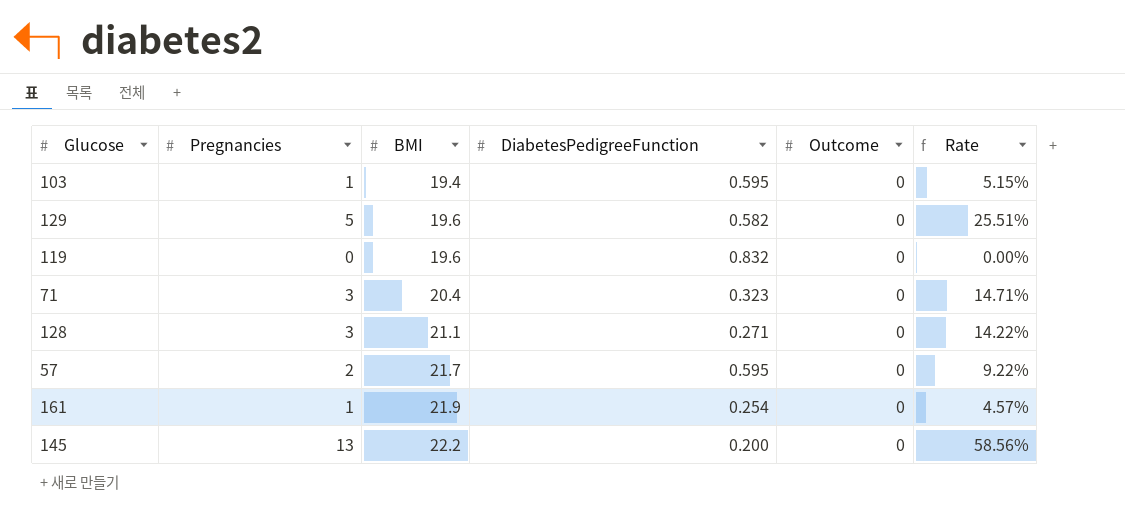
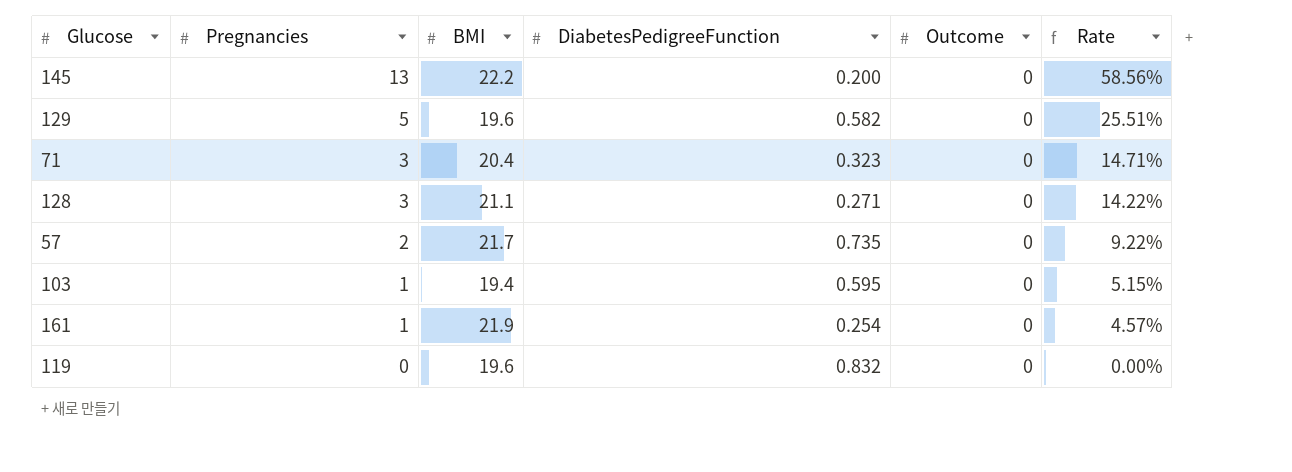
row order: BMI ascending -> Pregnancies descending
57 | DiabetesPedigreeFunction: 0.595 -> 0.735

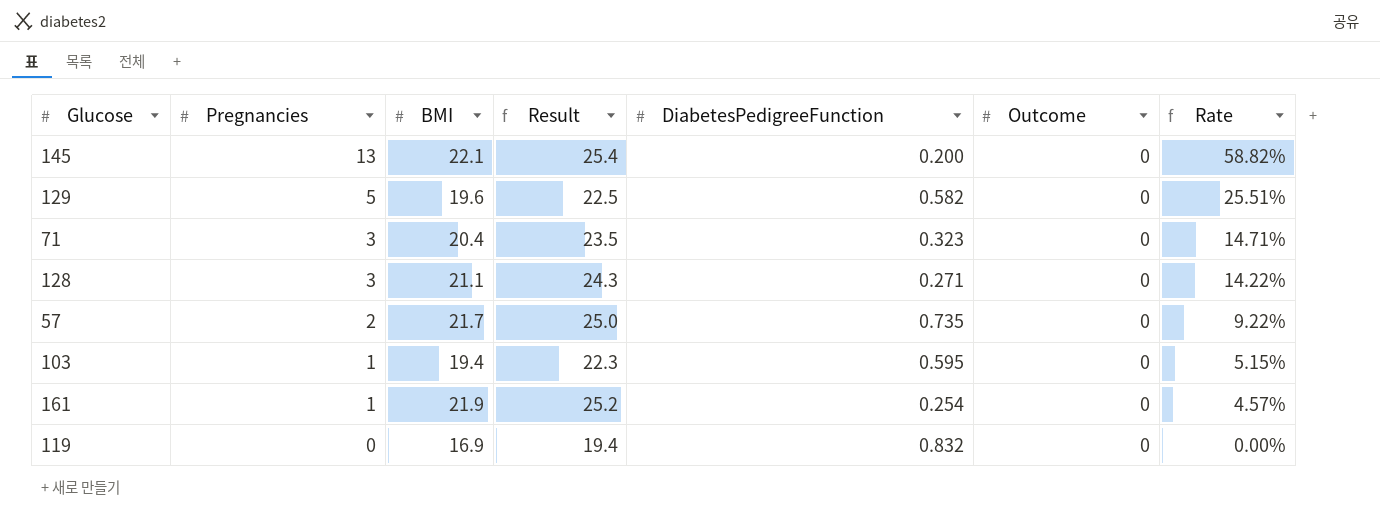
column Result | formula: none -> [BMI] * 1.15
145 | BMI: 22.2 -> 22.1
145 | Rate: 58.56% -> 58.82%
119 | BMI: 19.6 -> 16.9

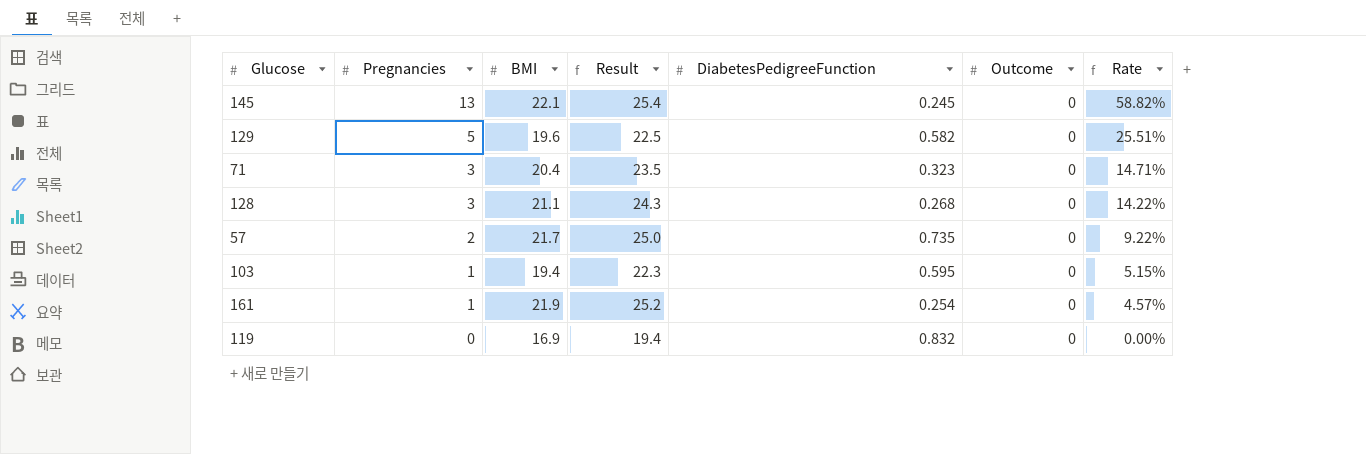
145 | DiabetesPedigreeFunction: 0.200 -> 0.245
128 | DiabetesPedigreeFunction: 0.271 -> 0.268

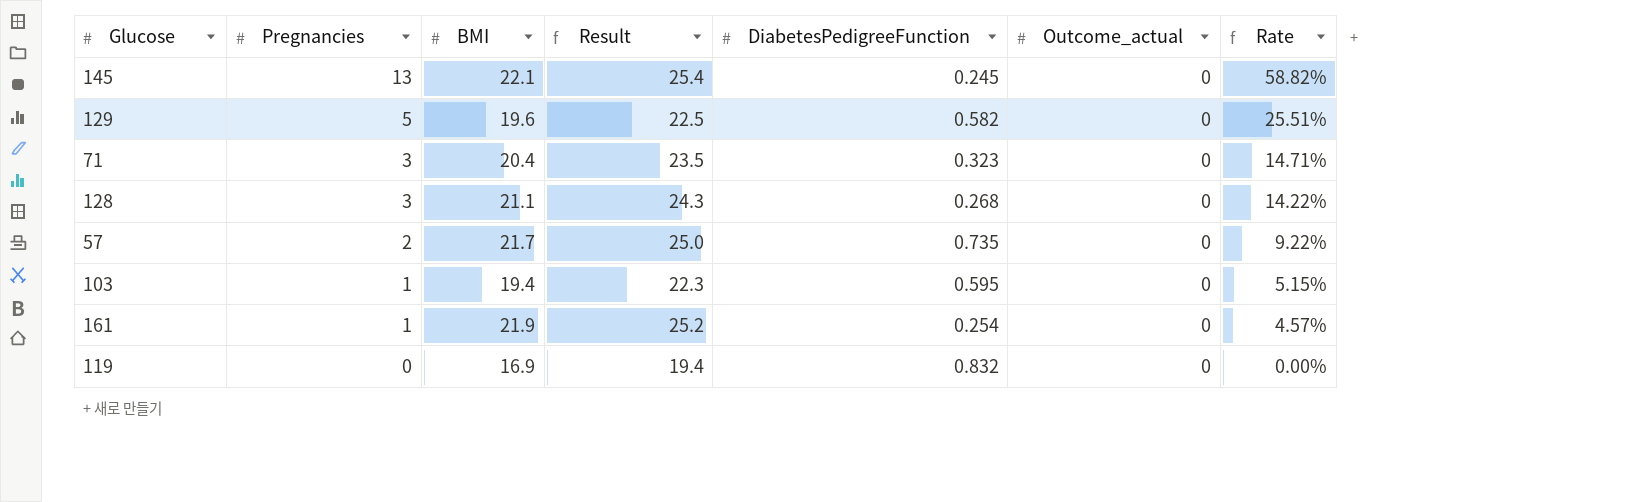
column name: Outcome -> Outcome_actual

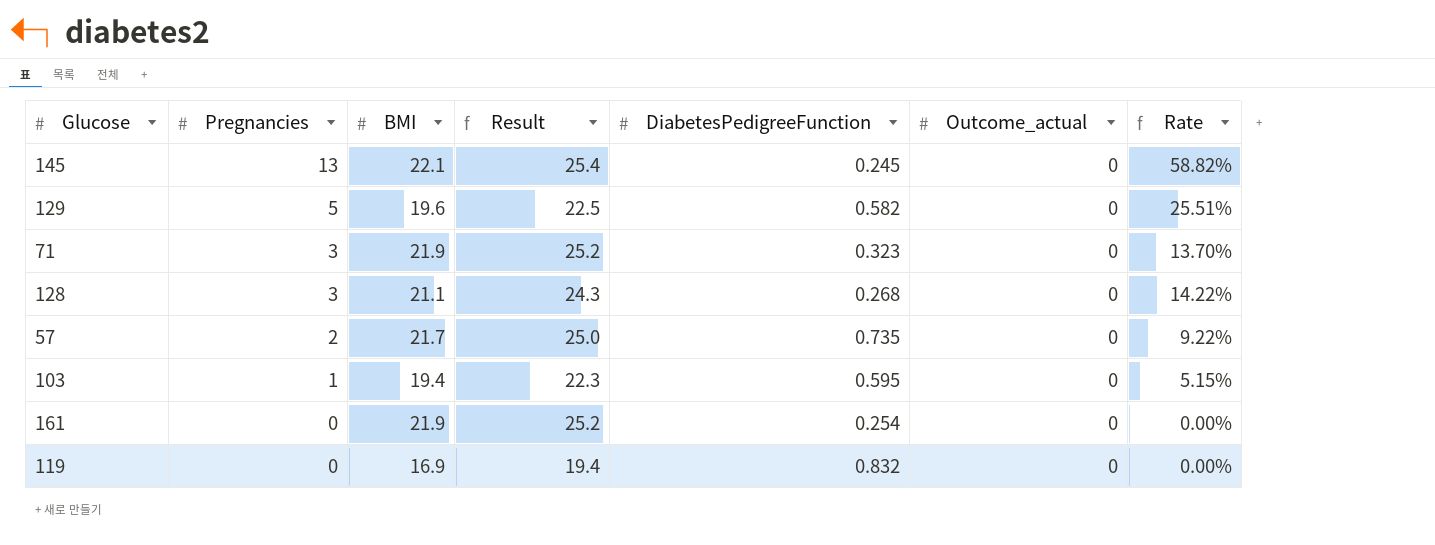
71 | BMI: 20.4 -> 21.9
71 | Result: 23.5 -> 25.2
71 | Rate: 14.71% -> 13.70%
161 | Pregnancies: 1 -> 0
161 | Rate: 4.57% -> 0.00%

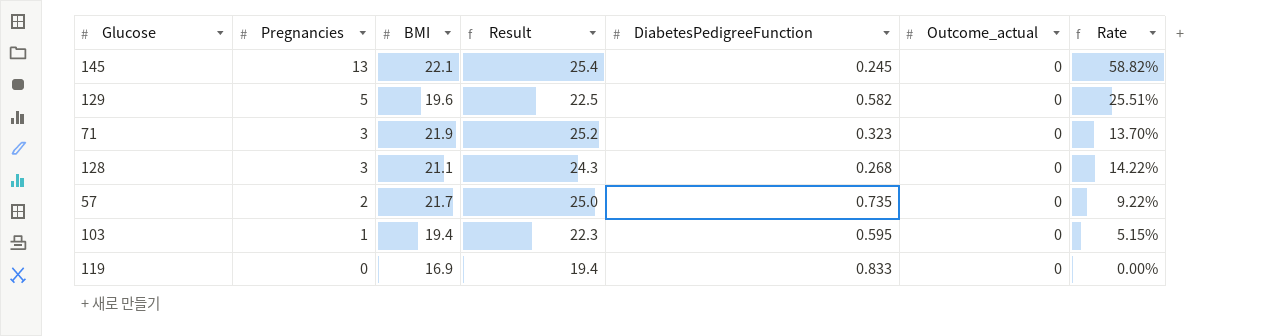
row 161: 0 | 21.9 | 25.2 | 0.254 | 0 | 0.00% -> none
119 | DiabetesPedigreeFunction: 0.832 -> 0.833

